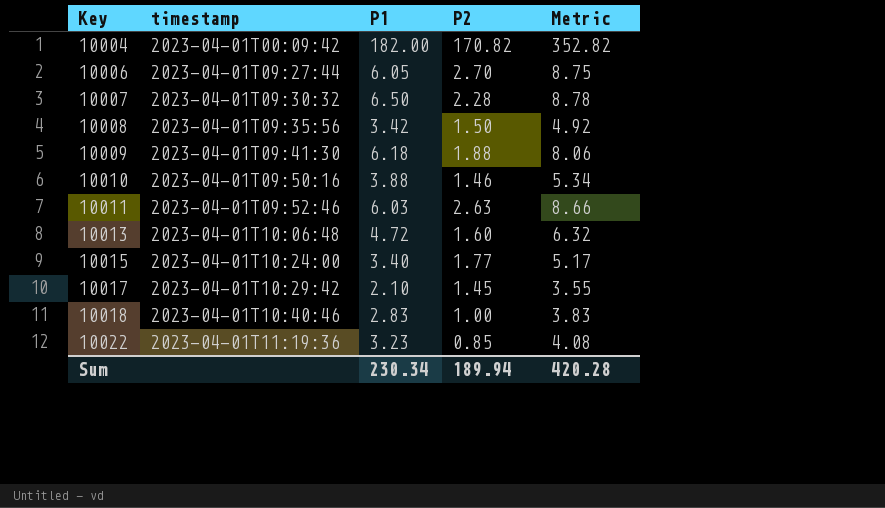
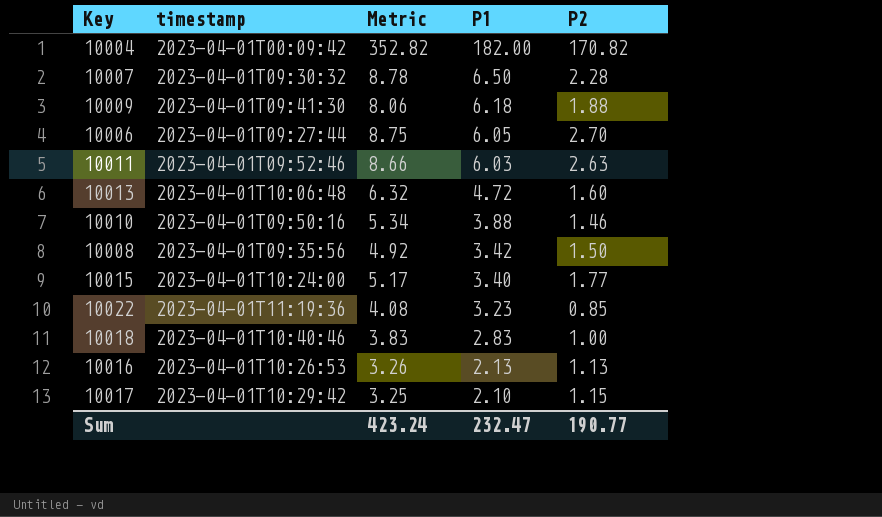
row order: Key ascending -> P1 descending
column Metric | position: 5 -> 3
row 10016: none -> 2023-04-01T10:26:53 | 3.26 | 2.13 | 1.13
10017 | Metric: 3.55 -> 3.25
10017 | P2: 1.45 -> 1.15
Sum | Metric: 420.28 -> 423.24
Sum | P1: 230.34 -> 232.47
Sum | P2: 189.94 -> 190.77

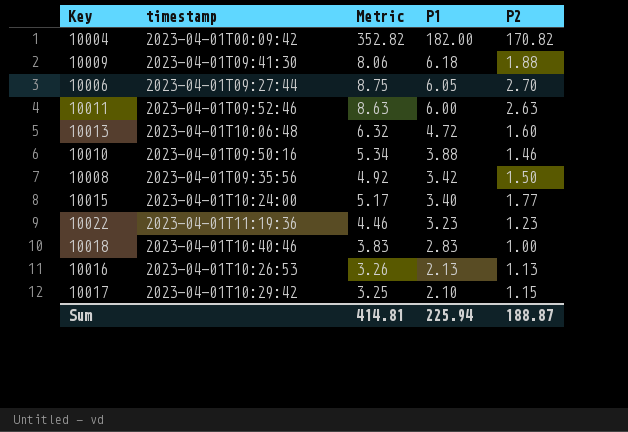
row 10007: 2023-04-01T09:30:32 | 8.78 | 6.50 | 2.28 -> none
10011 | Metric: 8.66 -> 8.63
10011 | P1: 6.03 -> 6.00
10022 | Metric: 4.08 -> 4.46
10022 | P2: 0.85 -> 1.23
Sum | Metric: 423.24 -> 414.81
Sum | P1: 232.47 -> 225.94
Sum | P2: 190.77 -> 188.87

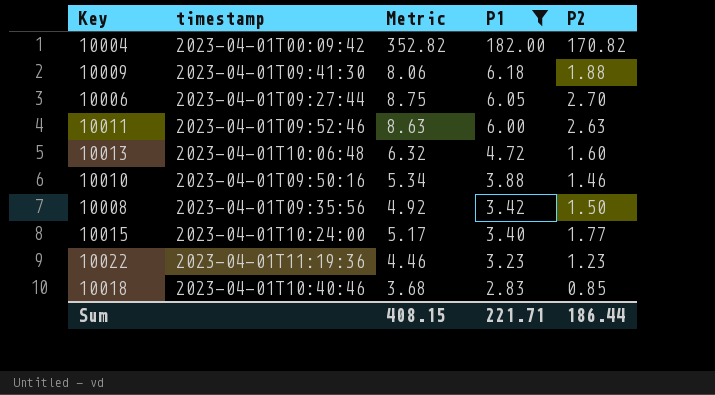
filter: none -> P1 >= 2.83
10018 | Metric: 3.83 -> 3.68
10018 | P2: 1.00 -> 0.85
Sum | Metric: 414.81 -> 408.15
Sum | P1: 225.94 -> 221.71
Sum | P2: 188.87 -> 186.44

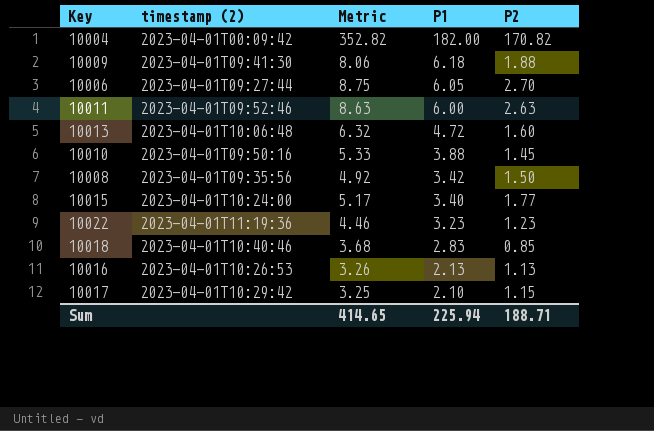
filter: P1 >= 2.83 -> none
column name: timestamp -> timestamp (2)
10010 | Metric: 5.34 -> 5.33
10010 | P2: 1.46 -> 1.45
Sum | Metric: 408.15 -> 414.65
Sum | P1: 221.71 -> 225.94
Sum | P2: 186.44 -> 188.71

